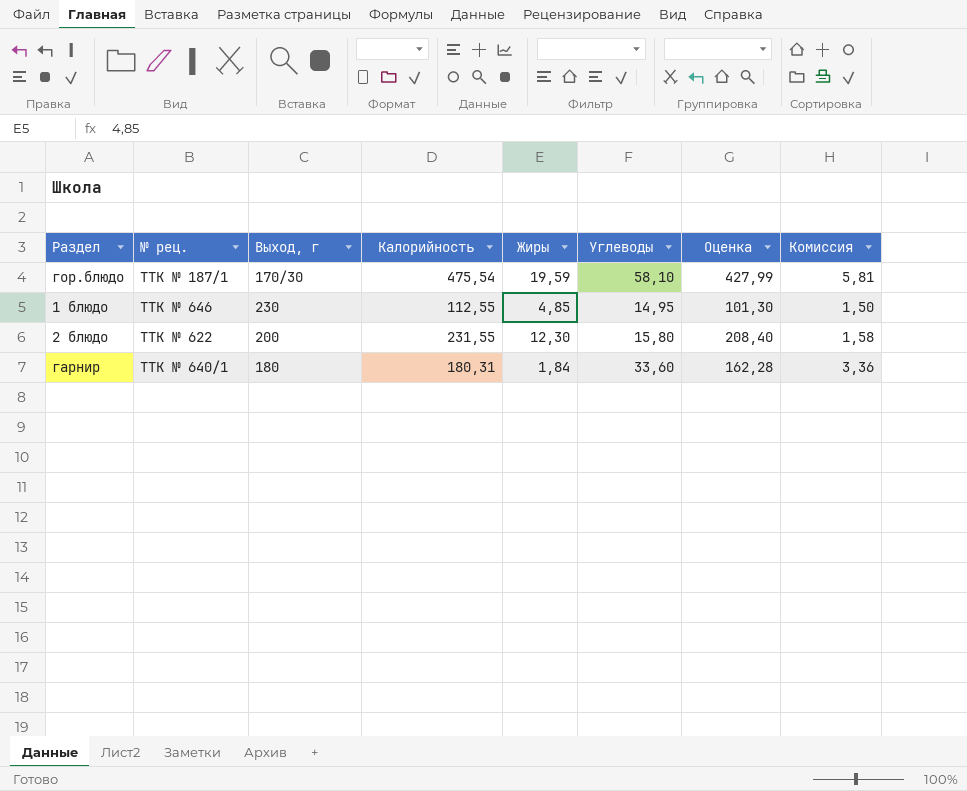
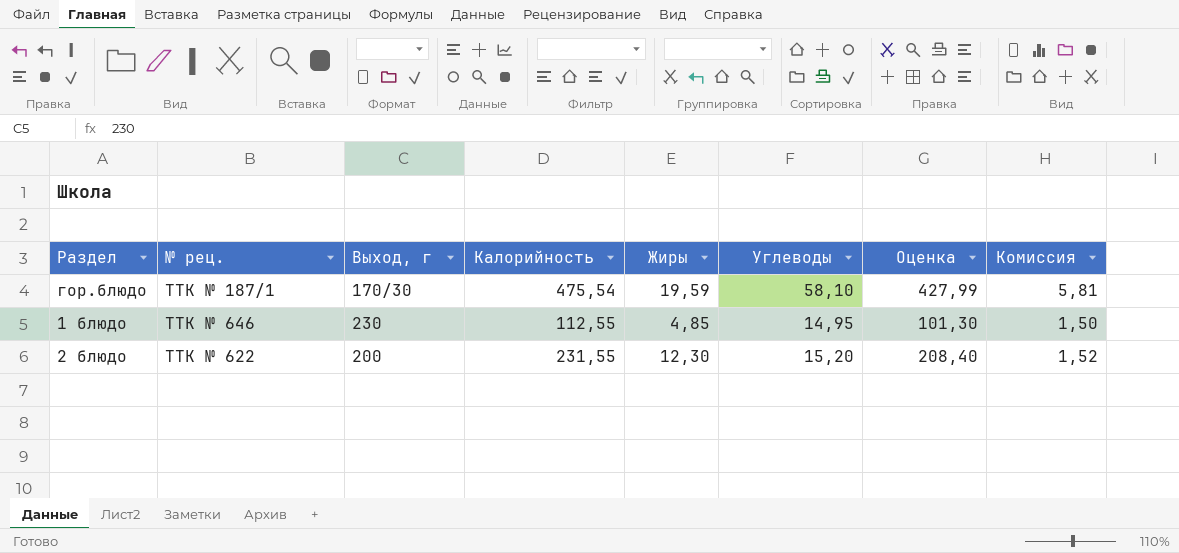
row гарнир: ТТК № 640/1 | 180 | 180,31 | 1,84 | 33,60 | 162,28 | 3,36 -> none
2 блюдо | Углеводы: 15,80 -> 15,20
2 блюдо | Комиссия: 1,58 -> 1,52

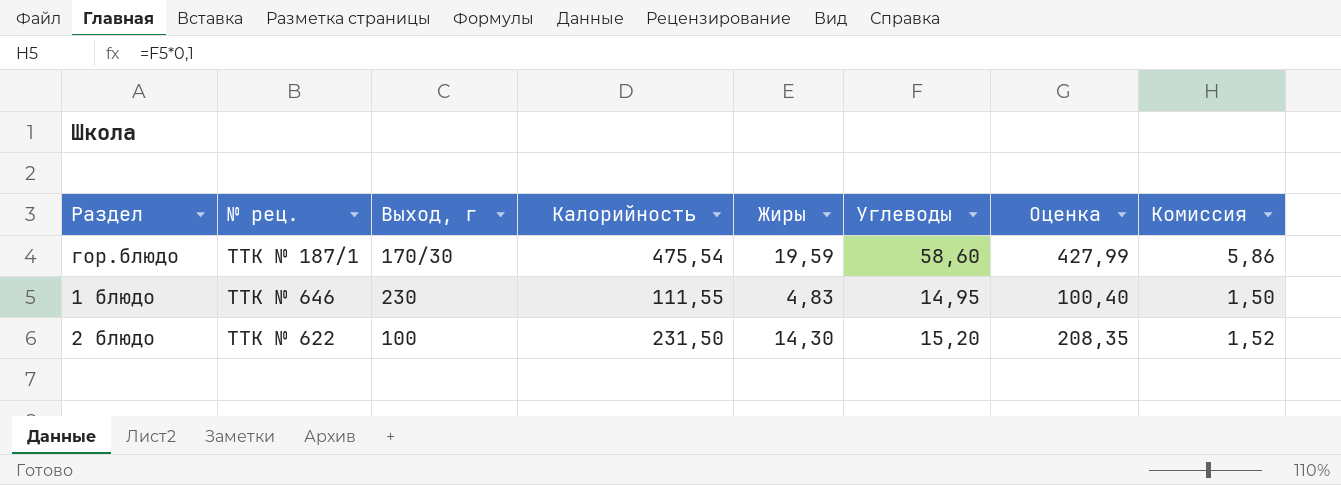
гор.блюдо | Углеводы: 58,10 -> 58,60
гор.блюдо | Комиссия: 5,81 -> 5,86
1 блюдо | Калорийность: 112,55 -> 111,55
1 блюдо | Жиры: 4,85 -> 4,83
1 блюдо | Оценка: 101,30 -> 100,40
2 блюдо | Выход, г: 200 -> 100
2 блюдо | Калорийность: 231,55 -> 231,50
2 блюдо | Жиры: 12,30 -> 14,30
2 блюдо | Оценка: 208,40 -> 208,35

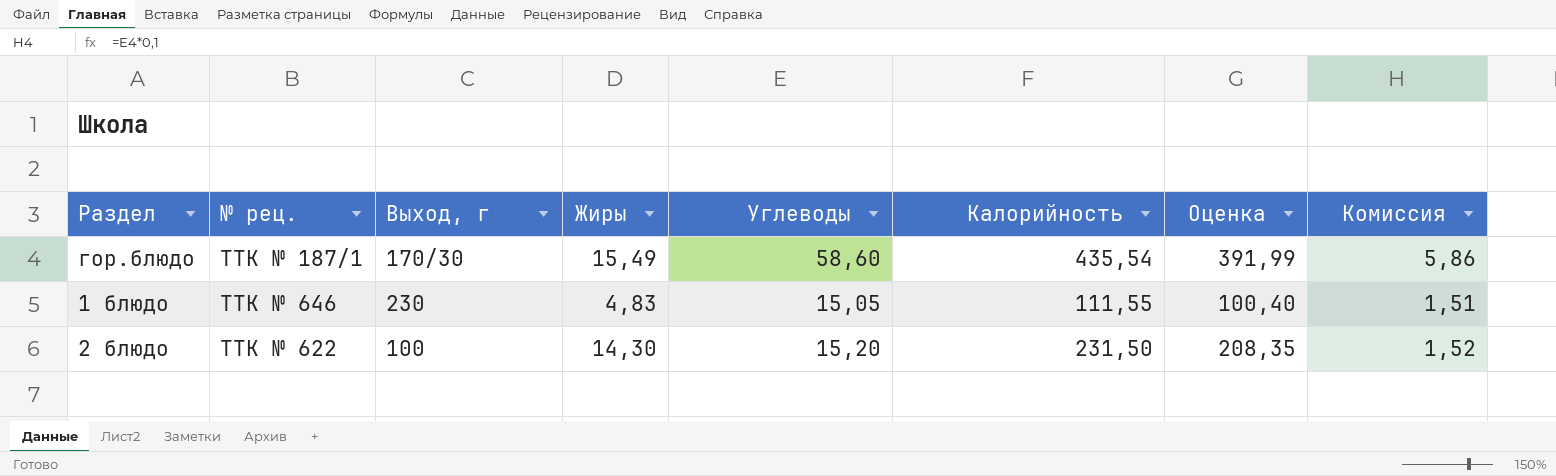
column Калорийность | position: 4 -> 6
гор.блюдо | Жиры: 19,59 -> 15,49
гор.блюдо | Калорийность: 475,54 -> 435,54
гор.блюдо | Оценка: 427,99 -> 391,99
1 блюдо | Углеводы: 14,95 -> 15,05
1 блюдо | Комиссия: 1,50 -> 1,51

